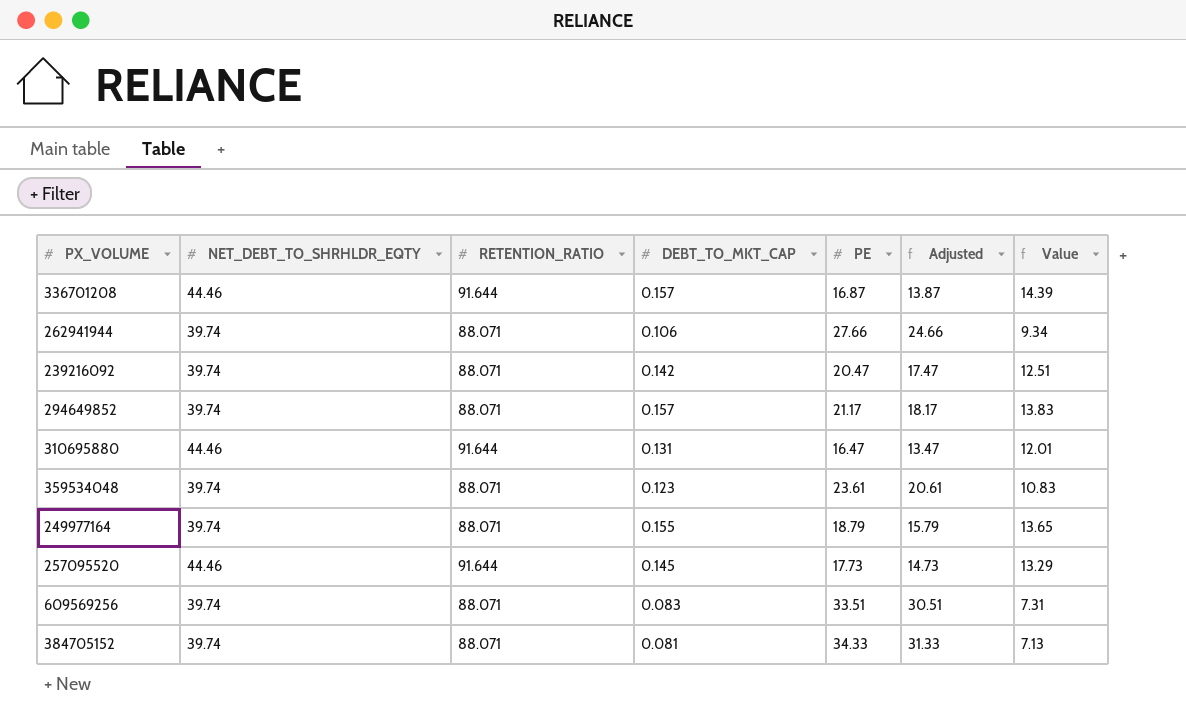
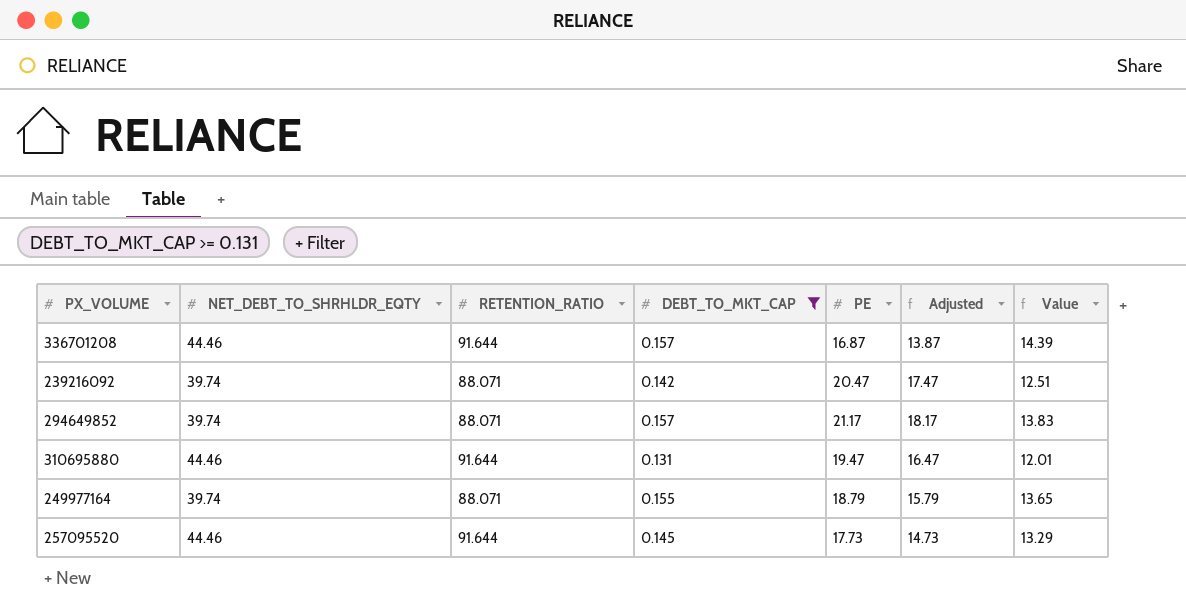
filter: none -> DEBT_TO_MKT_CAP >= 0.131
310695880 | PE: 16.47 -> 19.47
310695880 | Adjusted: 13.47 -> 16.47

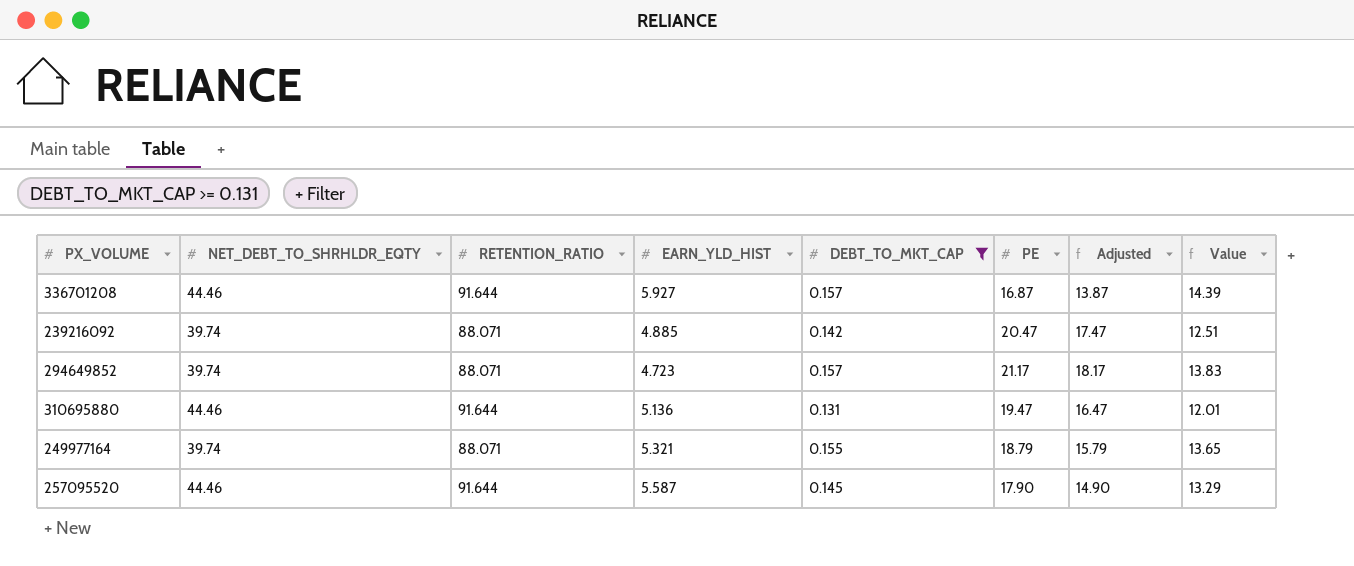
column EARN_YLD_HIST | position: none -> 4
257095520 | PE: 17.73 -> 17.90
257095520 | Adjusted: 14.73 -> 14.90

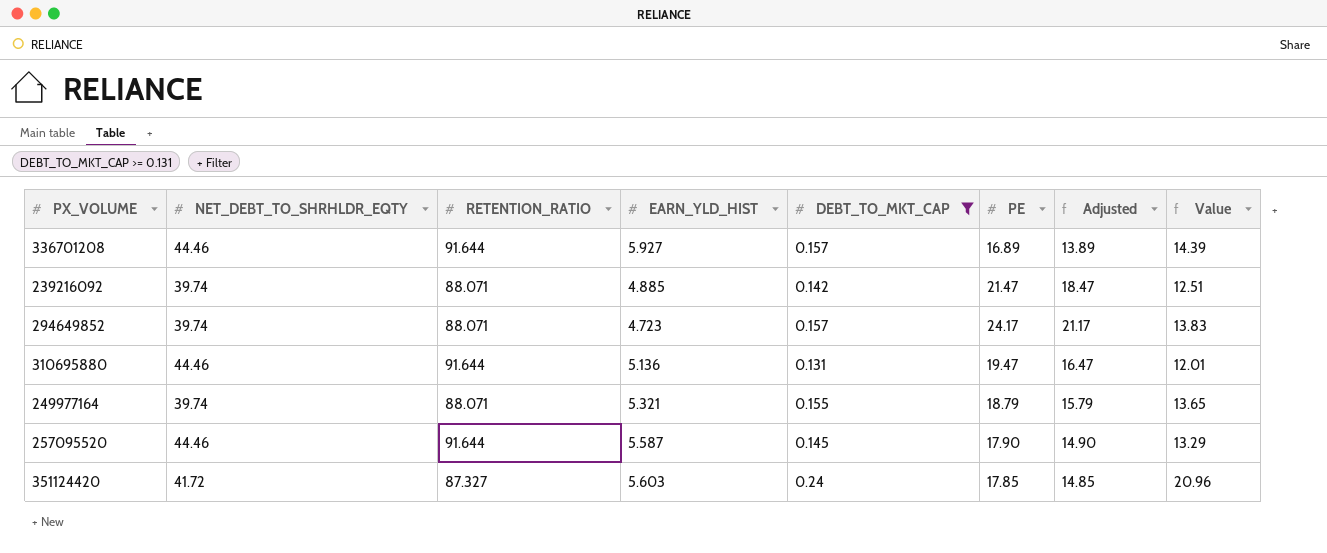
336701208 | PE: 16.87 -> 16.89
336701208 | Adjusted: 13.87 -> 13.89
239216092 | PE: 20.47 -> 21.47
239216092 | Adjusted: 17.47 -> 18.47
294649852 | PE: 21.17 -> 24.17
294649852 | Adjusted: 18.17 -> 21.17
row 351124420: none -> 41.72 | 87.327 | 5.603 | 0.24 | 17.85 | 14.85 | 20.96

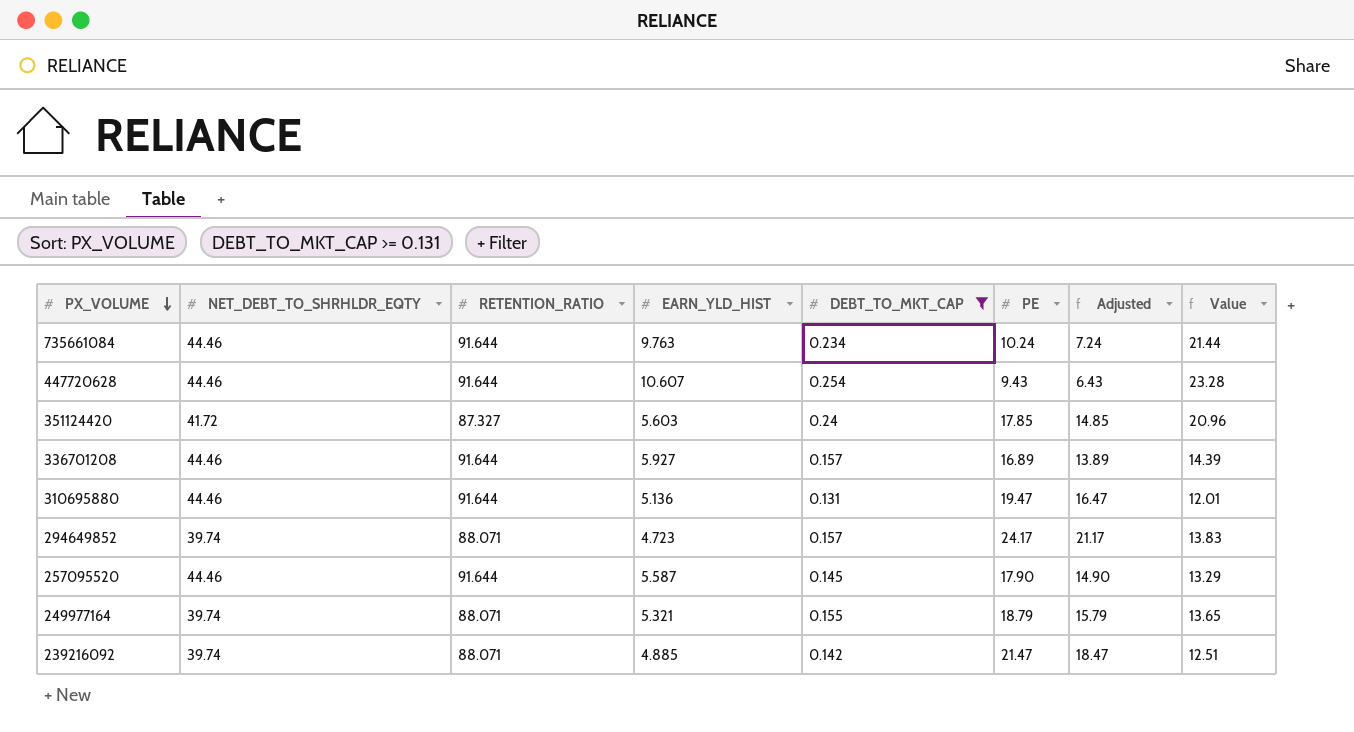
row order: none -> PX_VOLUME descending
row 735661084: none -> 44.46 | 91.644 | 9.763 | 0.234 | 10.24 | 7.24 | 21.44
row 447720628: none -> 44.46 | 91.644 | 10.607 | 0.254 | 9.43 | 6.43 | 23.28

